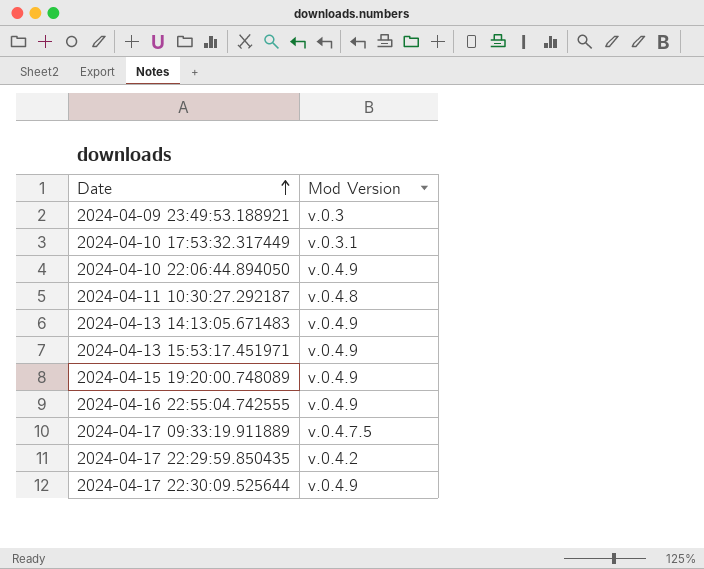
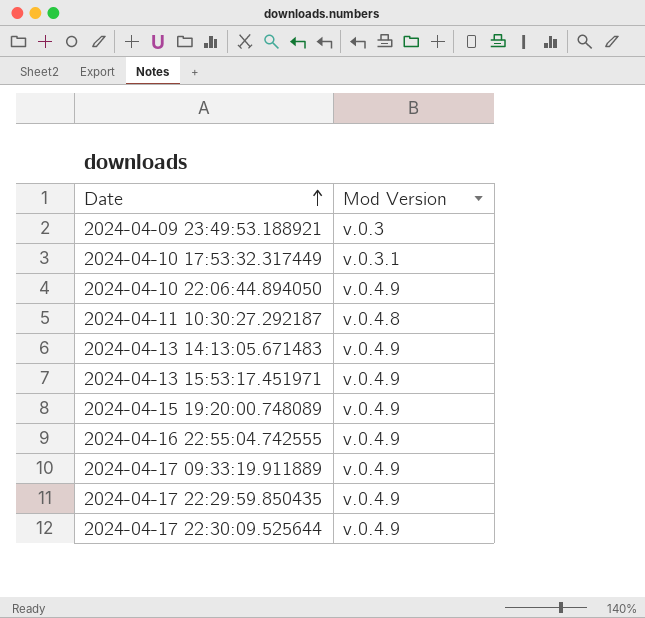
2024-04-17 09:33:19.911889 | Mod Version: v.0.4.7.5 -> v.0.4.9
2024-04-17 22:29:59.850435 | Mod Version: v.0.4.2 -> v.0.4.9

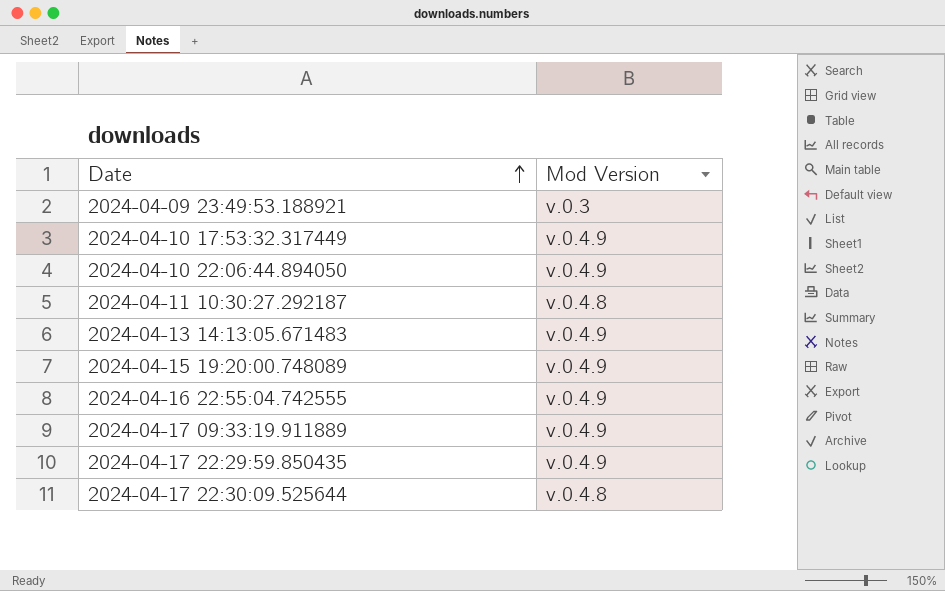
row 2024-04-13 15:53:17.451971: v.0.4.9 -> none
2024-04-10 17:53:32.317449 | Mod Version: v.0.3.1 -> v.0.4.9
2024-04-17 22:30:09.525644 | Mod Version: v.0.4.9 -> v.0.4.8

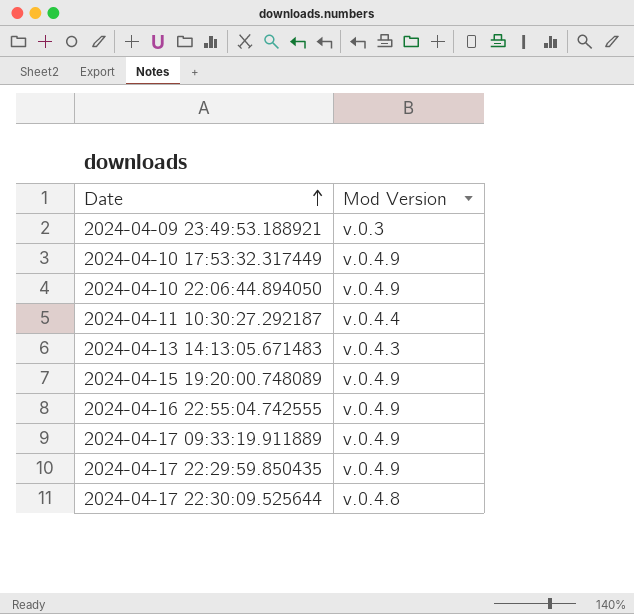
2024-04-11 10:30:27.292187 | Mod Version: v.0.4.8 -> v.0.4.4
2024-04-13 14:13:05.671483 | Mod Version: v.0.4.9 -> v.0.4.3

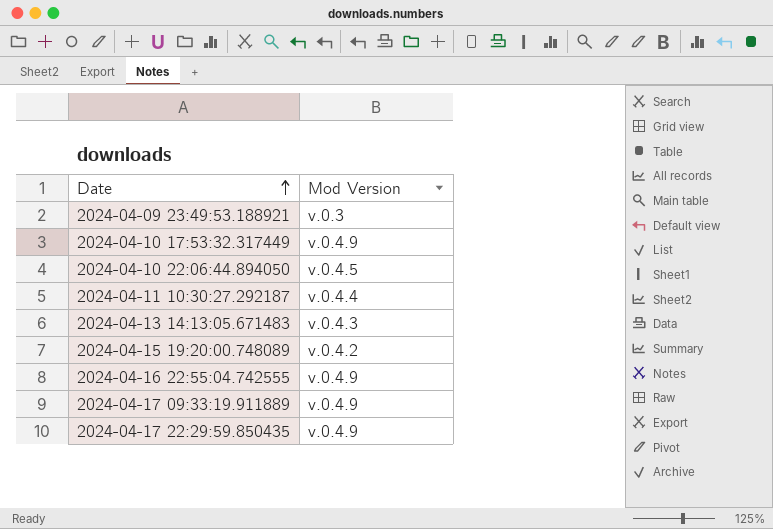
row 2024-04-17 22:30:09.525644: v.0.4.8 -> none
2024-04-10 22:06:44.894050 | Mod Version: v.0.4.9 -> v.0.4.5
2024-04-15 19:20:00.748089 | Mod Version: v.0.4.9 -> v.0.4.2

